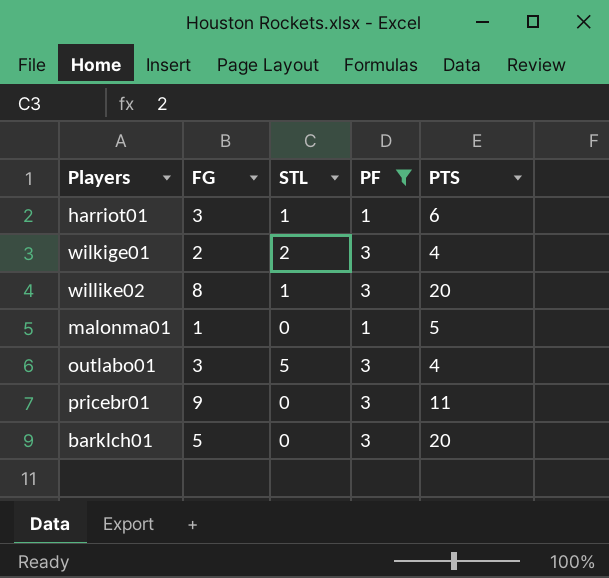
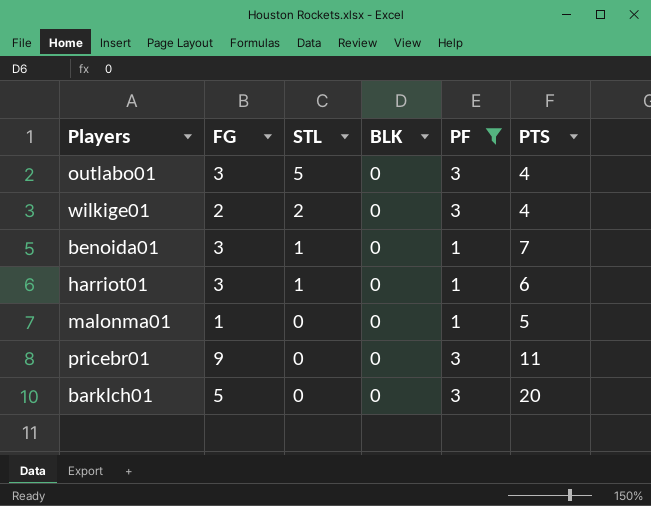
row order: none -> STL descending
column BLK | position: none -> 4
row willike02: 8 | 1 | 3 | 20 -> none
row benoida01: none -> 3 | 1 | 0 | 1 | 7

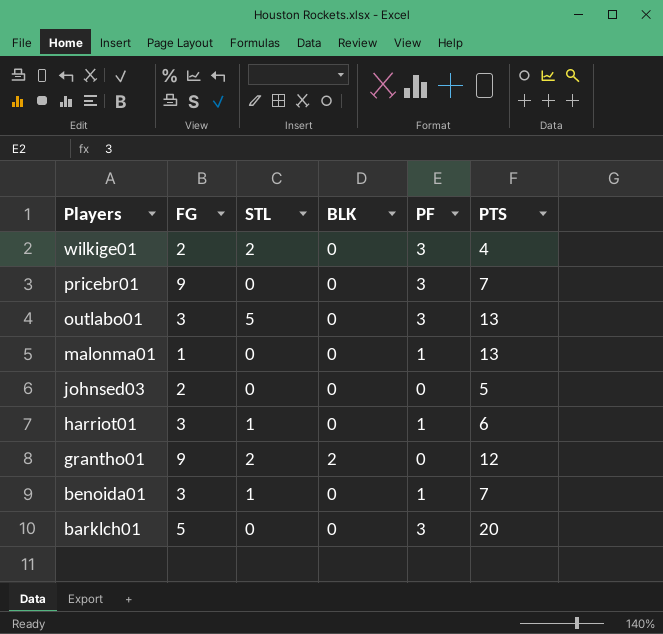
filter: PF != 0 -> none
row order: STL descending -> Players descending
pricebr01 | PTS: 11 -> 7
outlabo01 | PTS: 4 -> 13
malonma01 | PTS: 5 -> 13

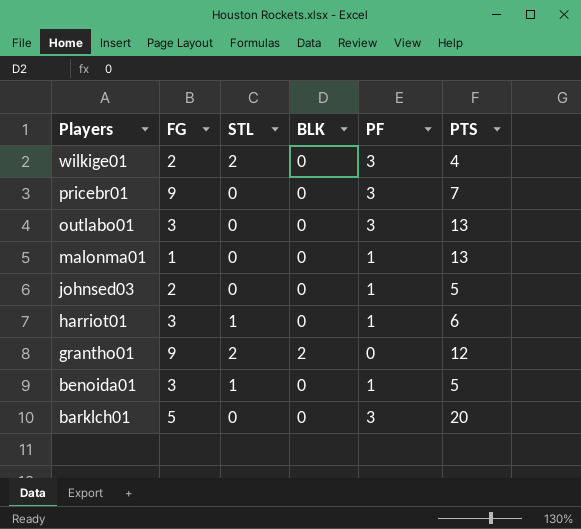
outlabo01 | STL: 5 -> 0
johnsed03 | PF: 0 -> 1
benoida01 | PTS: 7 -> 5

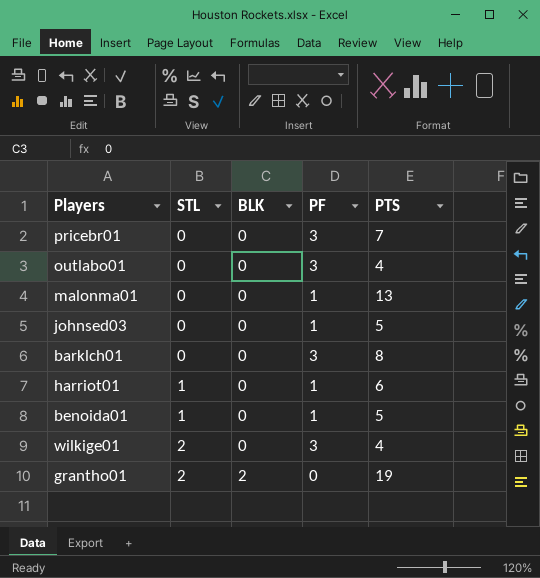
row order: Players descending -> STL ascending
column FG | position: 2 -> none
outlabo01 | PTS: 13 -> 4
barklch01 | PTS: 20 -> 8
grantho01 | PTS: 12 -> 19

